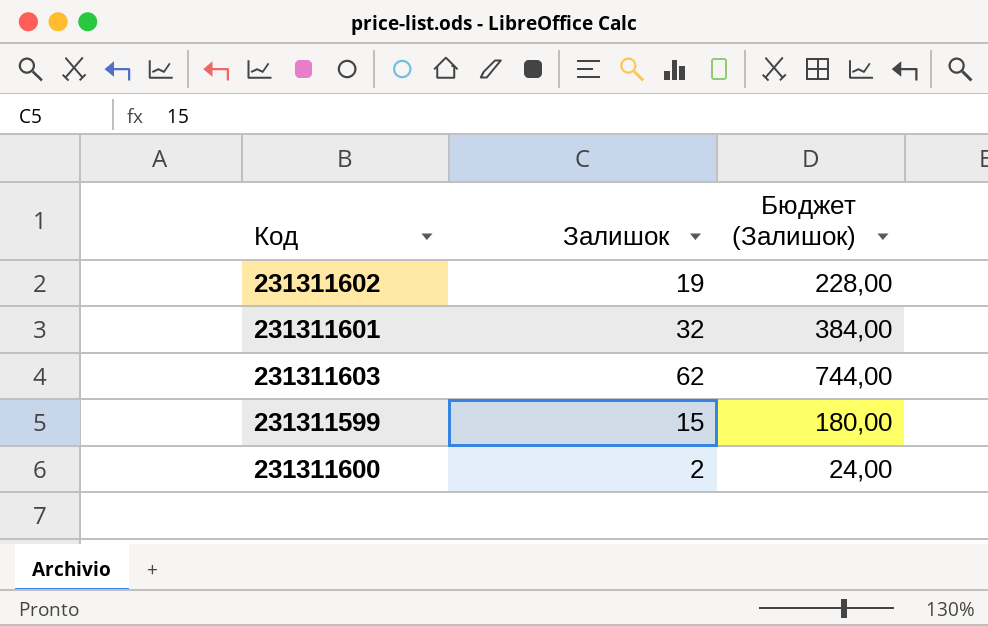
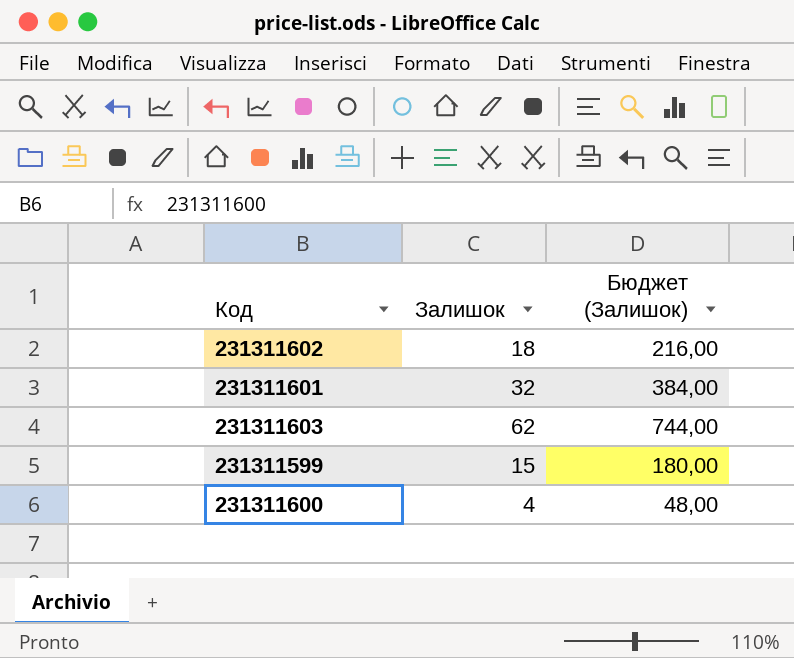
231311602 | Залишок: 19 -> 18
231311602 | Бюджет (Залишок): 228,00 -> 216,00
231311600 | Залишок: 2 -> 4
231311600 | Бюджет (Залишок): 24,00 -> 48,00

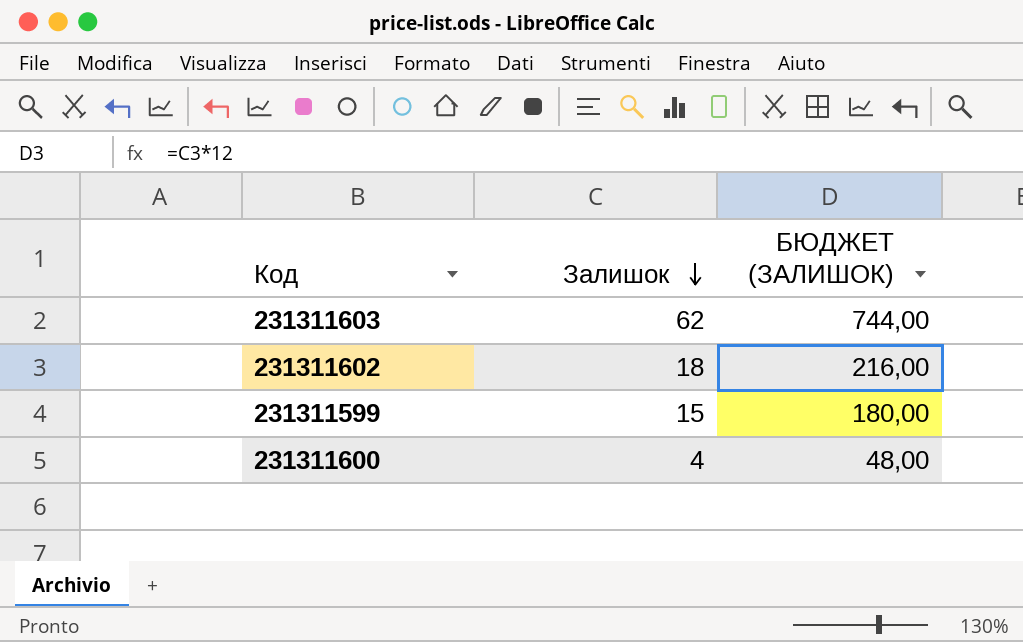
row order: none -> Залишок descending
column name: Бюджет (Залишок) -> БЮДЖЕТ (ЗАЛИШОК)
row 231311601: 32 | 384,00 -> none

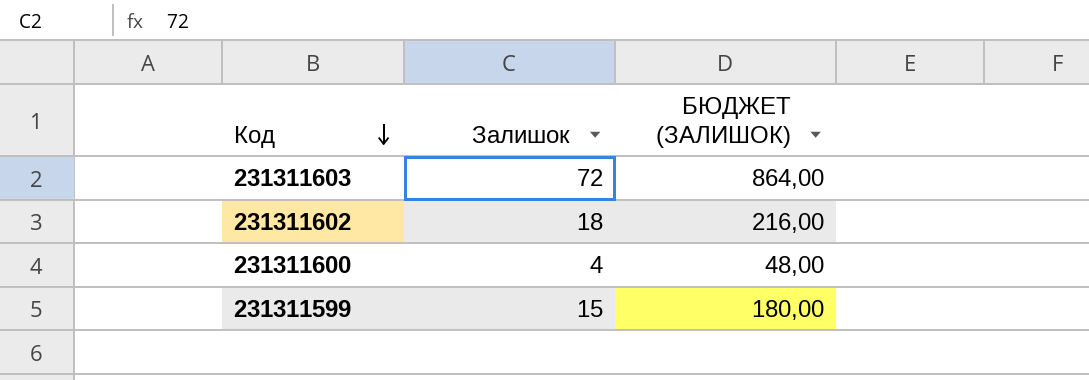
row order: Залишок descending -> Код descending
231311603 | Залишок: 62 -> 72
231311603 | БЮДЖЕТ (ЗАЛИШОК): 744,00 -> 864,00

